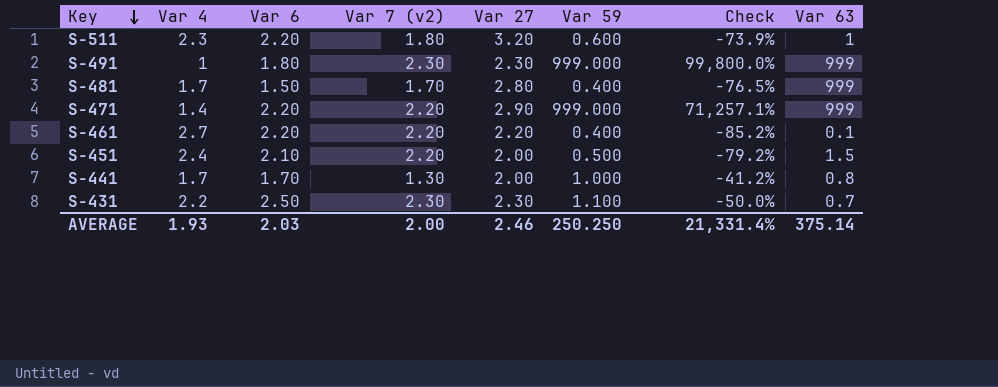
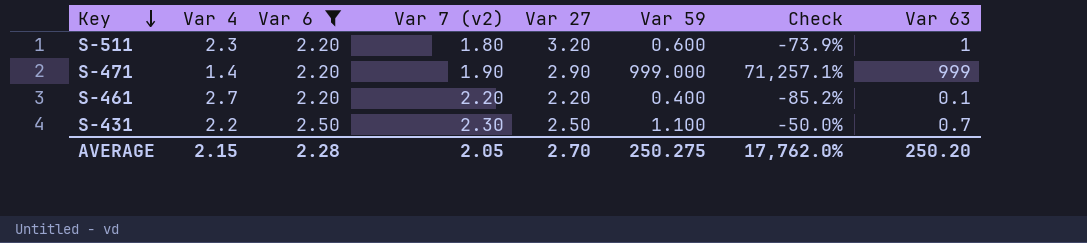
filter: none -> Var 6 >= 2.20
S-471 | Var 7 (v2): 2.20 -> 1.90
S-431 | Var 27: 2.30 -> 2.50
AVERAGE | Var 4: 1.93 -> 2.15
AVERAGE | Var 6: 2.03 -> 2.28
AVERAGE | Var 7 (v2): 2.00 -> 2.05
AVERAGE | Var 27: 2.46 -> 2.70
AVERAGE | Var 59: 250.250 -> 250.275
AVERAGE | Check: 21,331.4% -> 17,762.0%
AVERAGE | Var 63: 375.14 -> 250.20

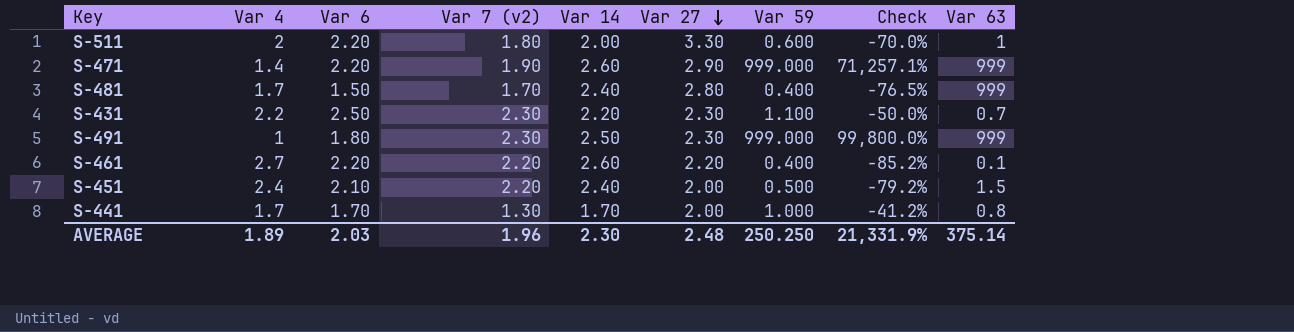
filter: Var 6 >= 2.20 -> none
row order: Key descending -> Var 27 descending
column Var 14 | position: none -> 5
S-511 | Var 4: 2.3 -> 2
S-511 | Var 27: 3.20 -> 3.30
S-511 | Check: -73.9% -> -70.0%
S-431 | Var 27: 2.50 -> 2.30
AVERAGE | Var 4: 2.15 -> 1.89
AVERAGE | Var 6: 2.28 -> 2.03
AVERAGE | Var 7 (v2): 2.05 -> 1.96
AVERAGE | Var 27: 2.70 -> 2.48
AVERAGE | Var 59: 250.275 -> 250.250
AVERAGE | Check: 17,762.0% -> 21,331.9%
AVERAGE | Var 63: 250.20 -> 375.14

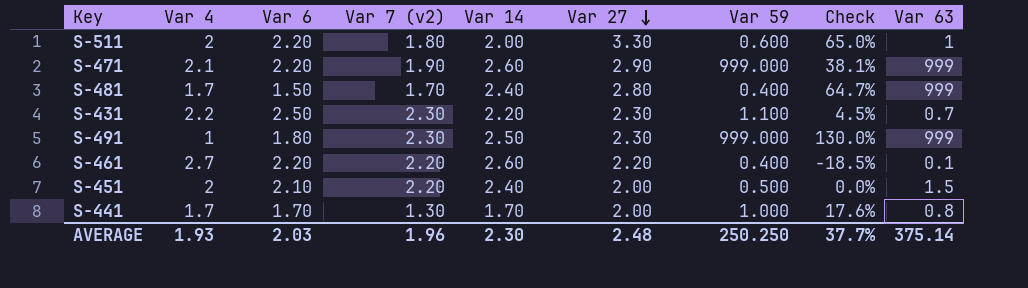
column Check | formula: ([Var 59] - [Var 4]) / [Var 4] -> ([Var 27] - [Var 4]) / [Var 4]
S-471 | Var 4: 1.4 -> 2.1
S-451 | Var 4: 2.4 -> 2
AVERAGE | Var 4: 1.89 -> 1.93
AVERAGE | Check: 21,331.9% -> 37.7%

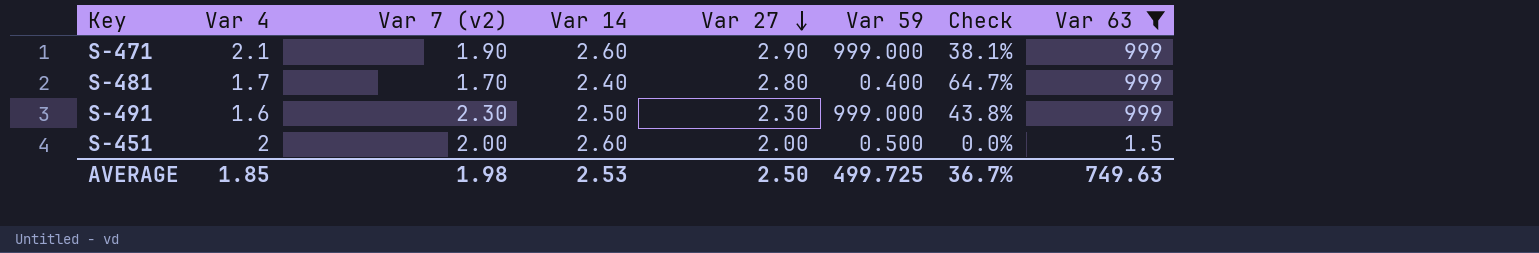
filter: none -> Var 63 >= 1.5
column Var 6 | position: 3 -> none
S-491 | Var 4: 1 -> 1.6
S-491 | Check: 130.0% -> 43.8%
S-451 | Var 7 (v2): 2.20 -> 2.00
S-451 | Var 14: 2.40 -> 2.60
AVERAGE | Var 4: 1.93 -> 1.85
AVERAGE | Var 7 (v2): 1.96 -> 1.98
AVERAGE | Var 14: 2.30 -> 2.53
AVERAGE | Var 27: 2.48 -> 2.50
AVERAGE | Var 59: 250.250 -> 499.725
AVERAGE | Check: 37.7% -> 36.7%
AVERAGE | Var 63: 375.14 -> 749.63

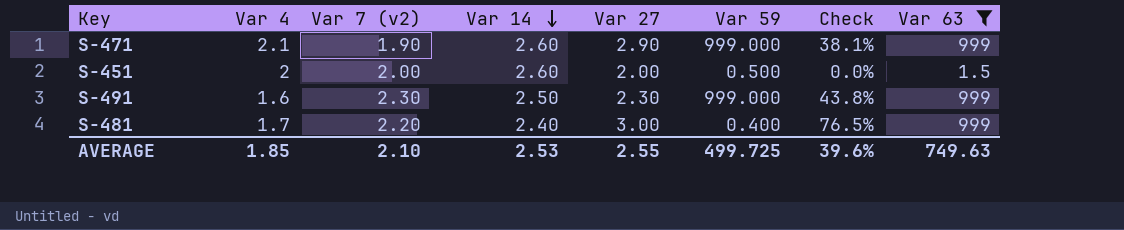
row order: Var 27 descending -> Var 14 descending
S-481 | Var 7 (v2): 1.70 -> 2.20
S-481 | Var 27: 2.80 -> 3.00
S-481 | Check: 64.7% -> 76.5%
AVERAGE | Var 7 (v2): 1.98 -> 2.10
AVERAGE | Var 27: 2.50 -> 2.55
AVERAGE | Check: 36.7% -> 39.6%

